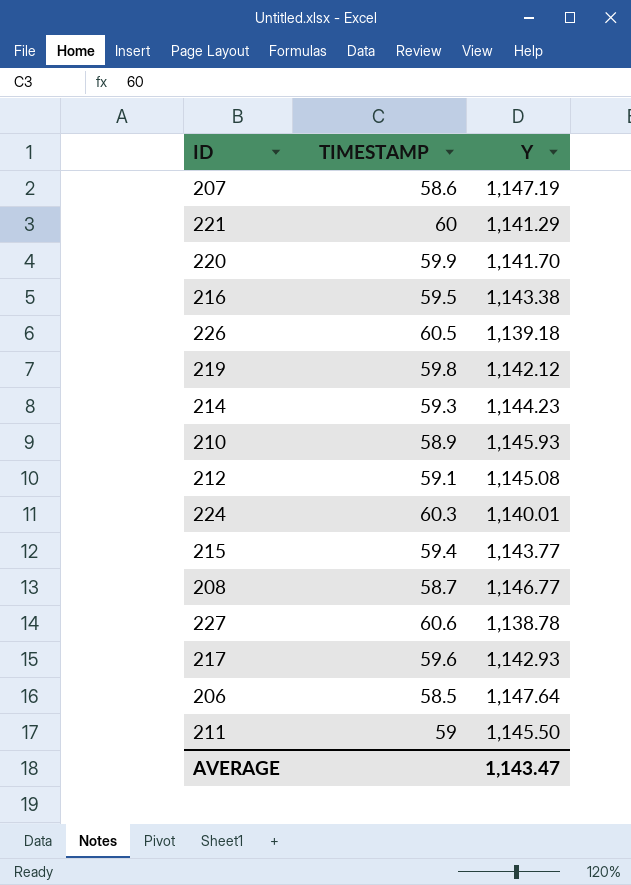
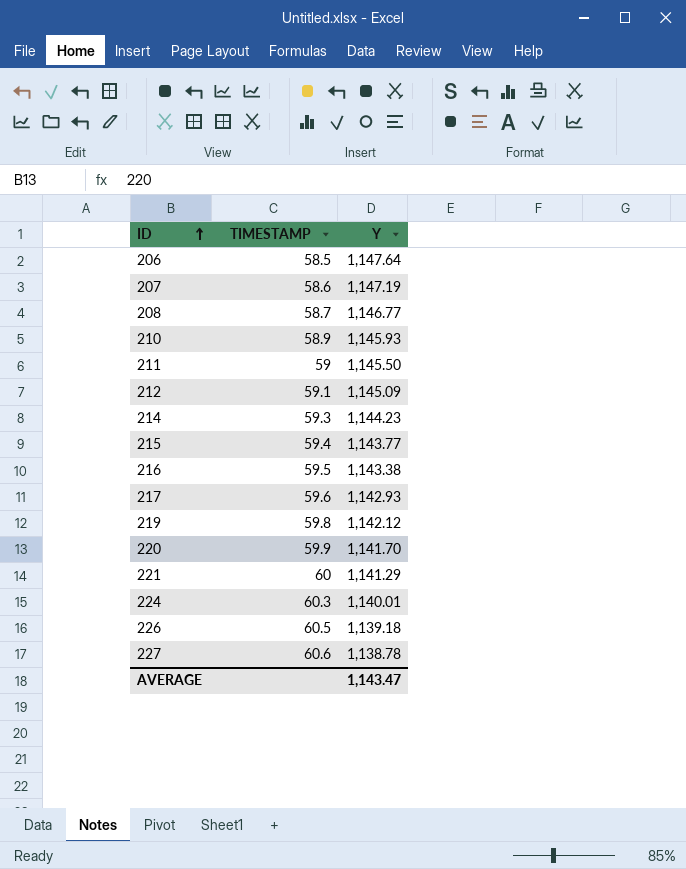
row order: none -> ID ascending
212 | Y: 1,145.08 -> 1,145.09

